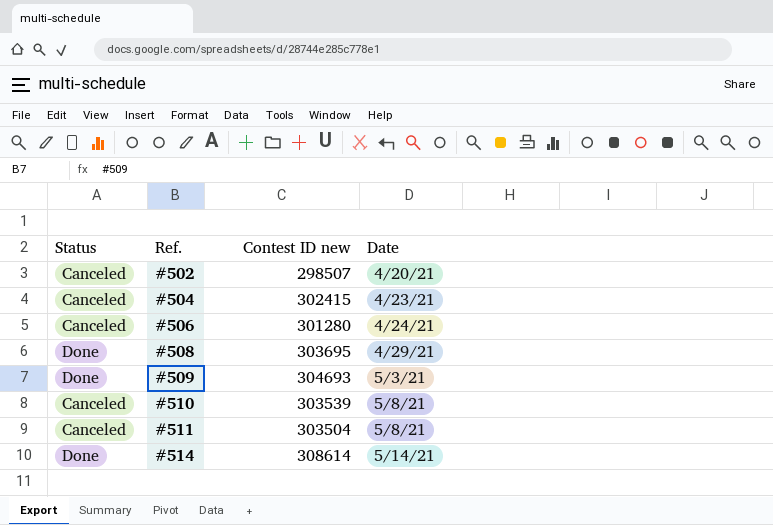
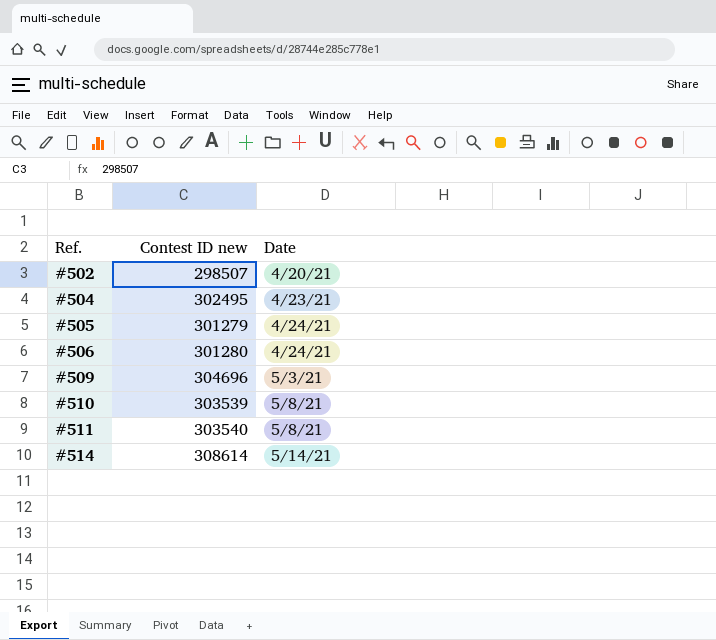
column Status | position: 1 -> none
row #508: Done | 303695 | 4/29/21 -> none
#504 | Contest ID new: 302415 -> 302495
row #505: none -> 301279 | 4/24/21
#509 | Contest ID new: 304693 -> 304696
#511 | Contest ID new: 303504 -> 303540

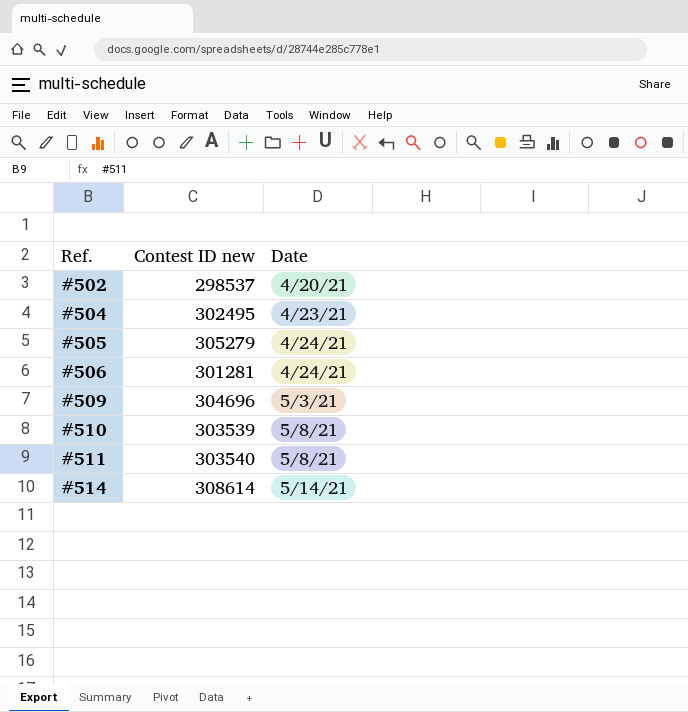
#502 | Contest ID new: 298507 -> 298537
#505 | Contest ID new: 301279 -> 305279
#506 | Contest ID new: 301280 -> 301281

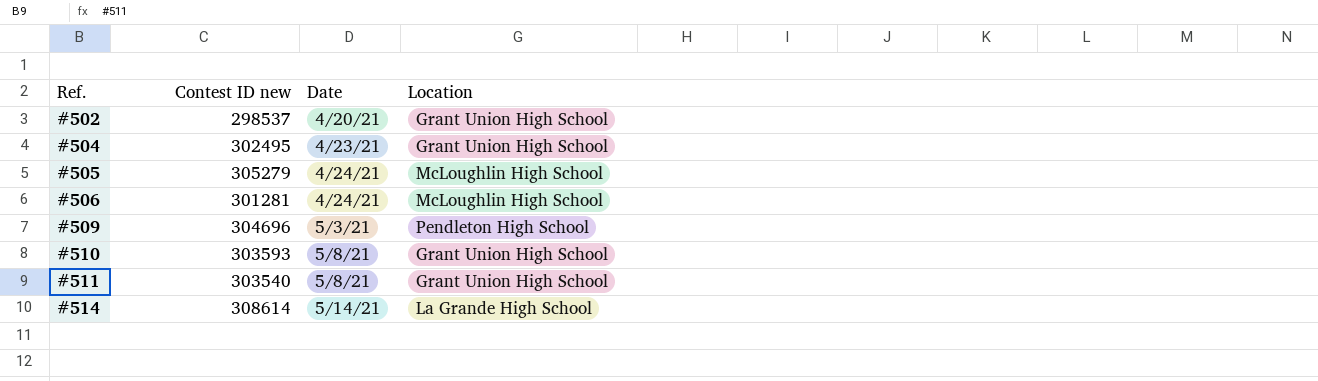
column Location | position: none -> 4
#510 | Contest ID new: 303539 -> 303593

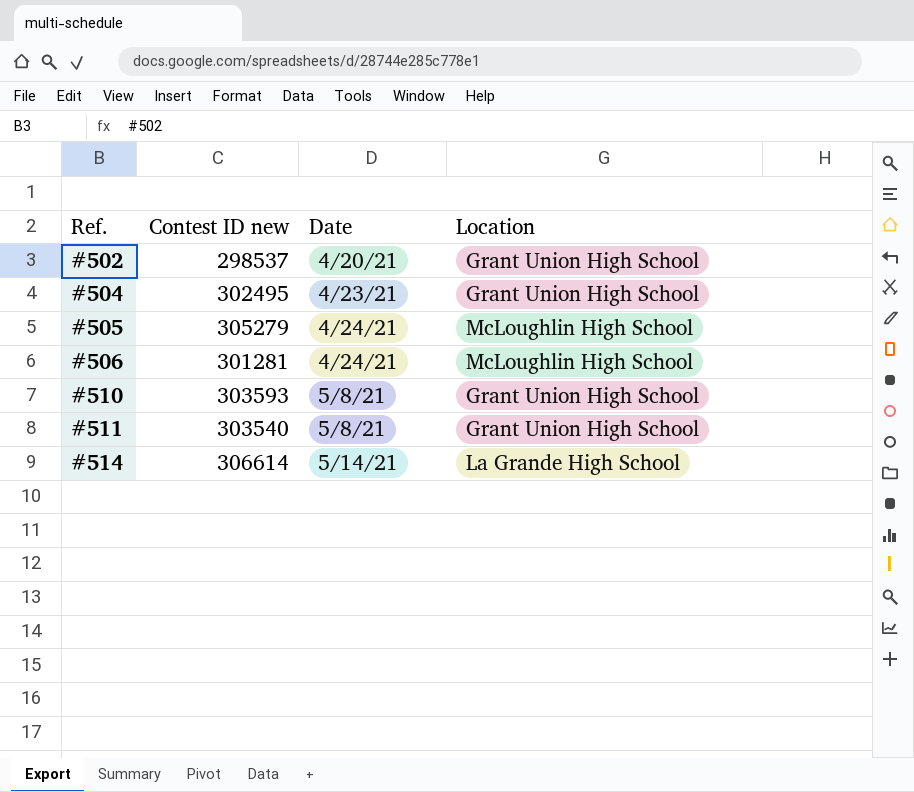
row #509: 304696 | 5/3/21 | Pendleton High School -> none
#514 | Contest ID new: 308614 -> 306614

